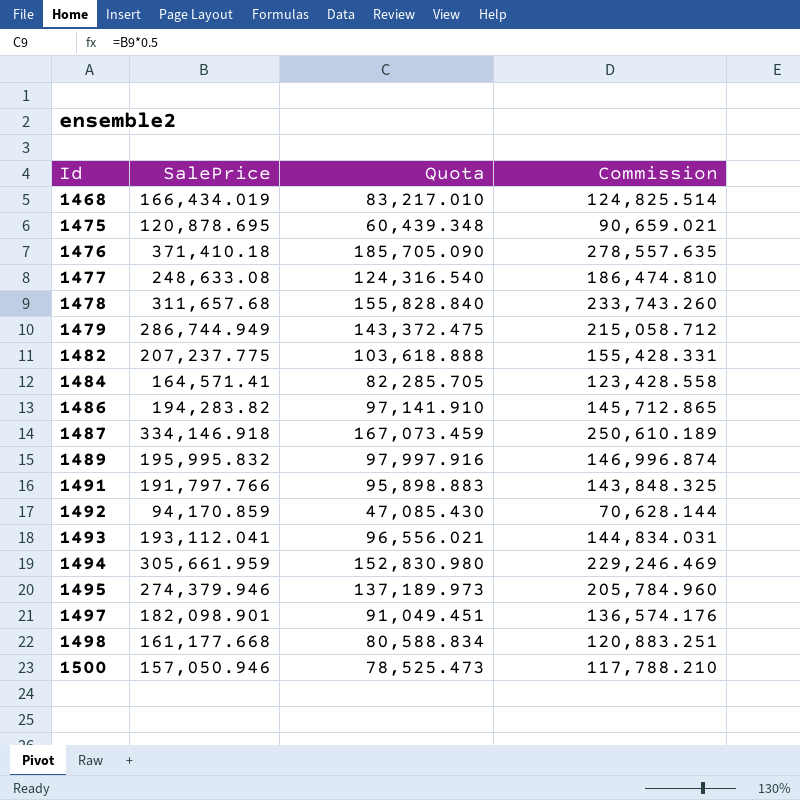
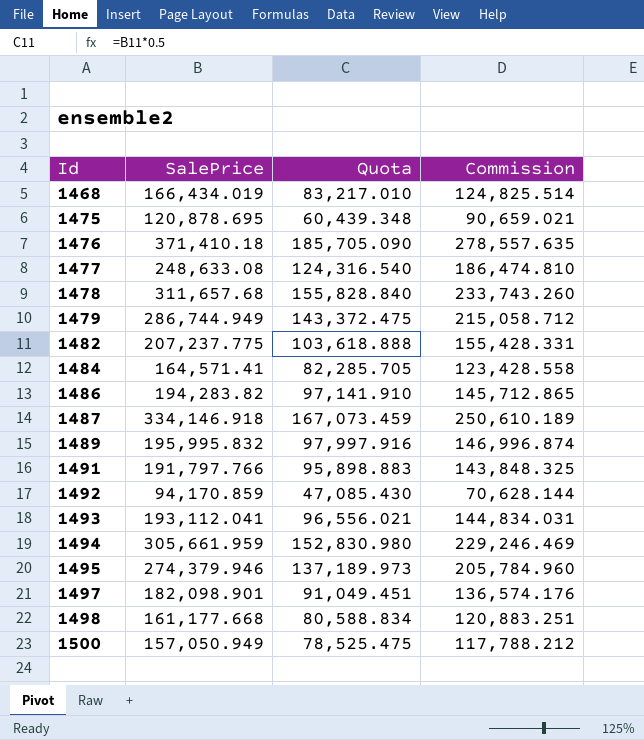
1500 | SalePrice: 157,050.946 -> 157,050.949
1500 | Quota: 78,525.473 -> 78,525.475
1500 | Commission: 117,788.210 -> 117,788.212

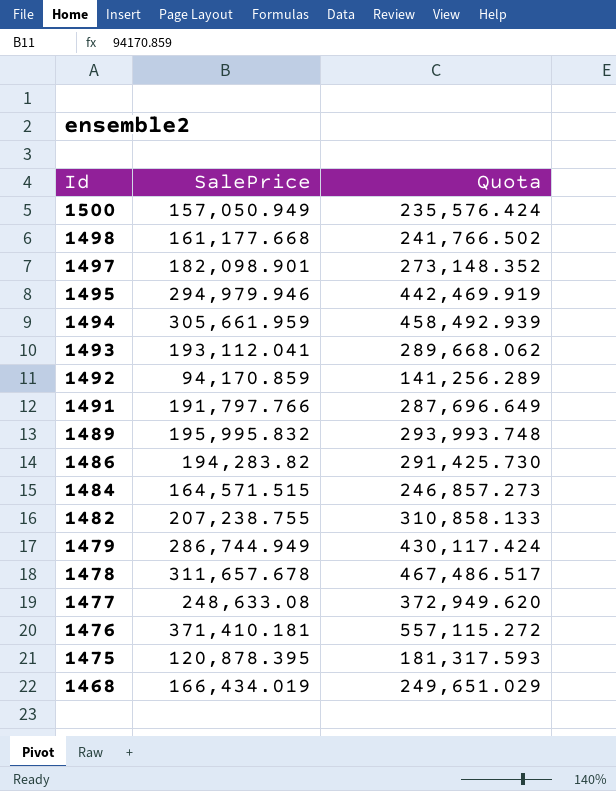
row order: Id ascending -> Id descending
column Commission | formula: [SalePrice] * 0.75 -> none
column Quota | formula: [SalePrice] * 0.5 -> [SalePrice] * 1.5
row 1487: 334,146.918 | 167,073.459 | 250,610.189 -> none
1495 | SalePrice: 274,379.946 -> 294,979.946
1484 | SalePrice: 164,571.41 -> 164,571.515
1482 | SalePrice: 207,237.775 -> 207,238.755
1478 | SalePrice: 311,657.68 -> 311,657.678
1476 | SalePrice: 371,410.18 -> 371,410.181
1475 | SalePrice: 120,878.695 -> 120,878.395

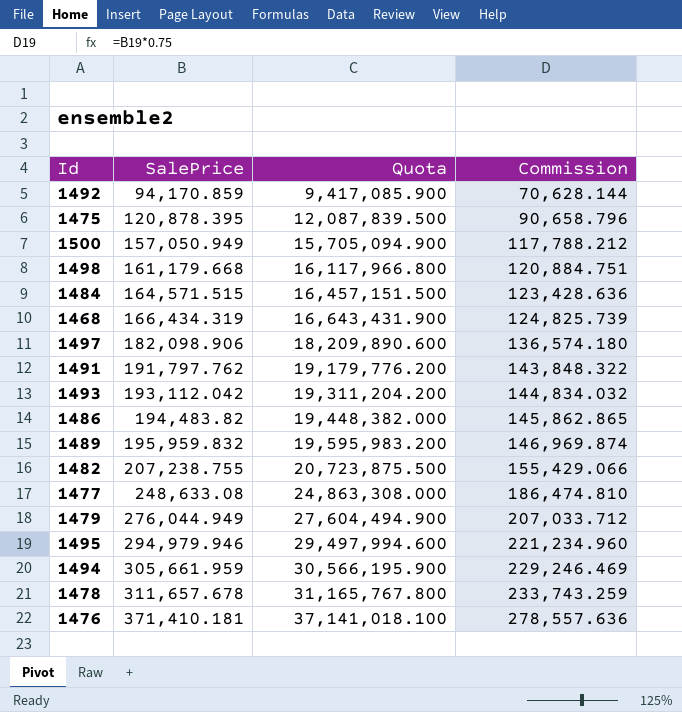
row order: Id descending -> SalePrice ascending
column Quota | formula: [SalePrice] * 1.5 -> [SalePrice] * 100
column Commission | formula: none -> [SalePrice] * 0.75
1498 | SalePrice: 161,177.668 -> 161,179.668
1468 | SalePrice: 166,434.019 -> 166,434.319
1497 | SalePrice: 182,098.901 -> 182,098.906
1491 | SalePrice: 191,797.766 -> 191,797.762
1493 | SalePrice: 193,112.041 -> 193,112.042
1486 | SalePrice: 194,283.82 -> 194,483.82
1489 | SalePrice: 195,995.832 -> 195,959.832
1479 | SalePrice: 286,744.949 -> 276,044.949

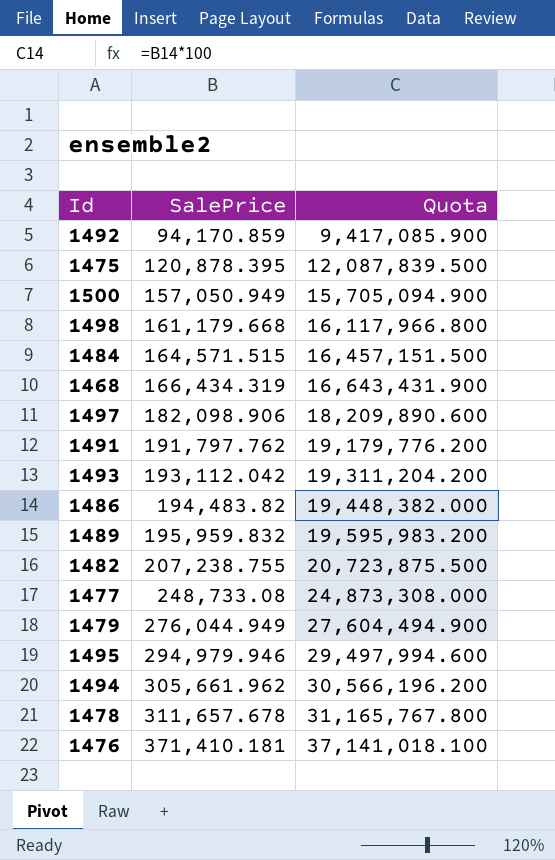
column Commission | formula: [SalePrice] * 0.75 -> none
1477 | SalePrice: 248,633.08 -> 248,733.08
1477 | Quota: 24,863,308.000 -> 24,873,308.000
1494 | SalePrice: 305,661.959 -> 305,661.962
1494 | Quota: 30,566,195.900 -> 30,566,196.200

